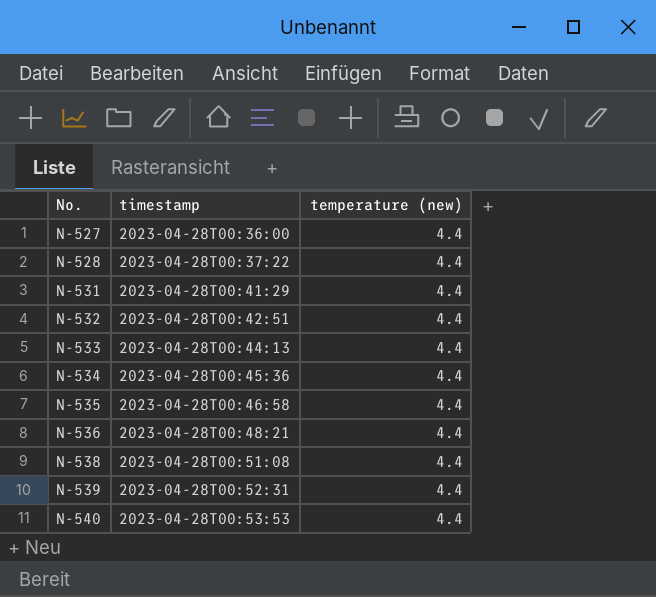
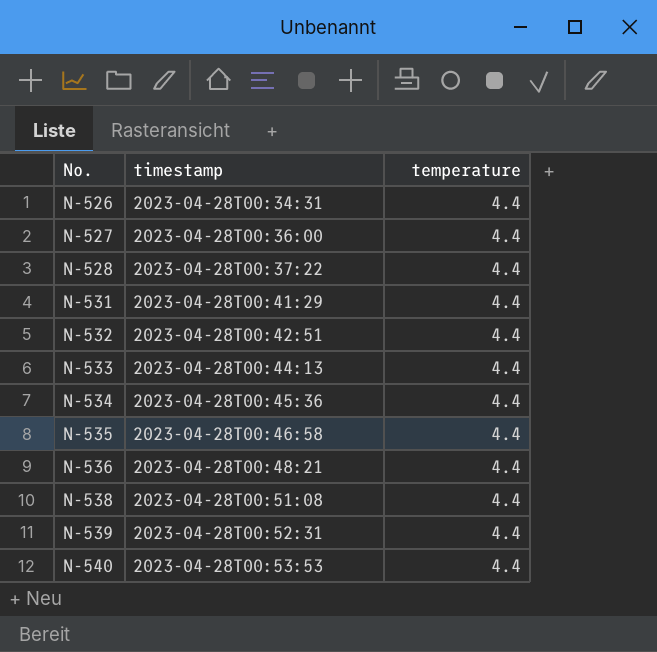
column name: temperature (new) -> temperature
row N-526: none -> 2023-04-28T00:34:31 | 4.4

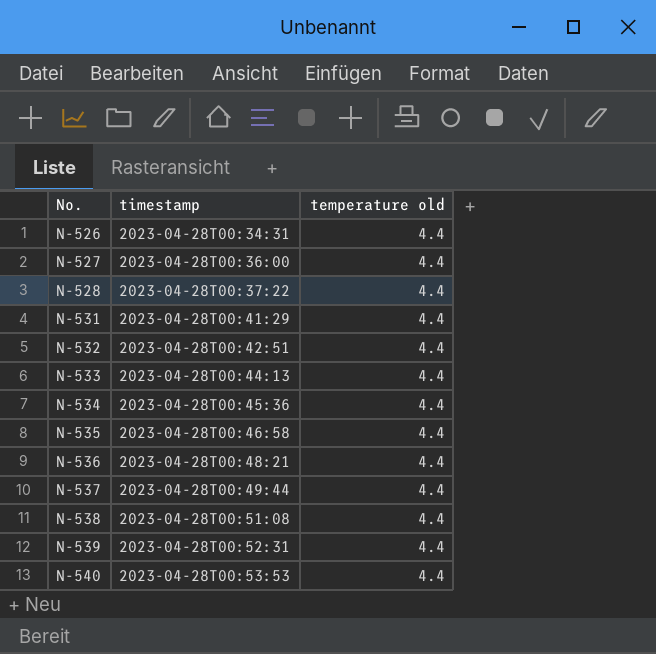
column name: temperature -> temperature old
row N-537: none -> 2023-04-28T00:49:44 | 4.4

